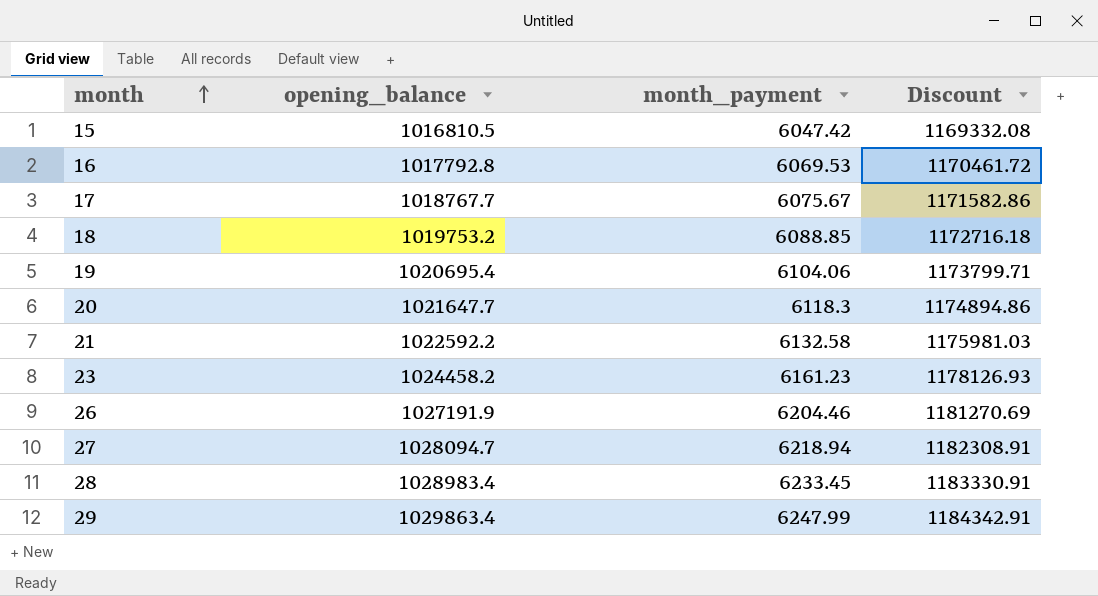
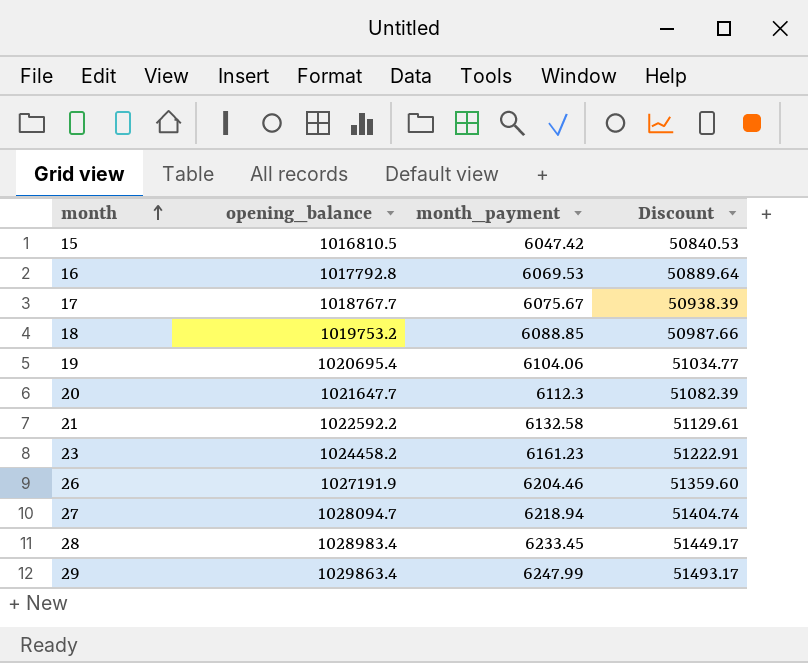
column Discount | formula: [opening_balance] * 1.15 -> [opening_balance] * 0.05
20 | month_payment: 6118.3 -> 6112.3

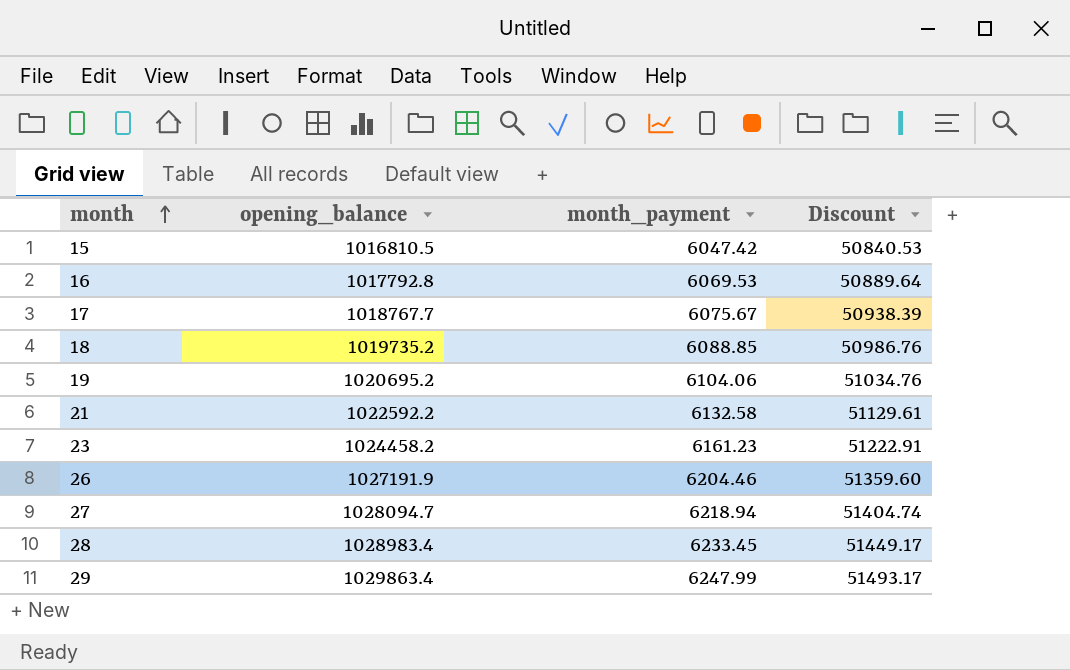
row 20: 1021647.7 | 6112.3 | 51082.39 -> none
18 | opening_balance: 1019753.2 -> 1019735.2
18 | Discount: 50987.66 -> 50986.76
19 | opening_balance: 1020695.4 -> 1020695.2
19 | Discount: 51034.77 -> 51034.76

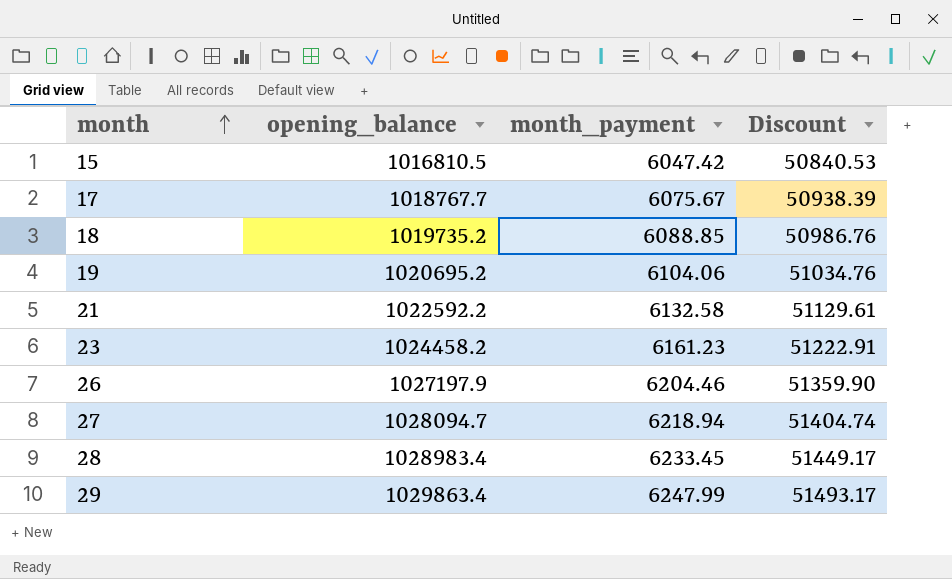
row 16: 1017792.8 | 6069.53 | 50889.64 -> none
26 | opening_balance: 1027191.9 -> 1027197.9
26 | Discount: 51359.60 -> 51359.90

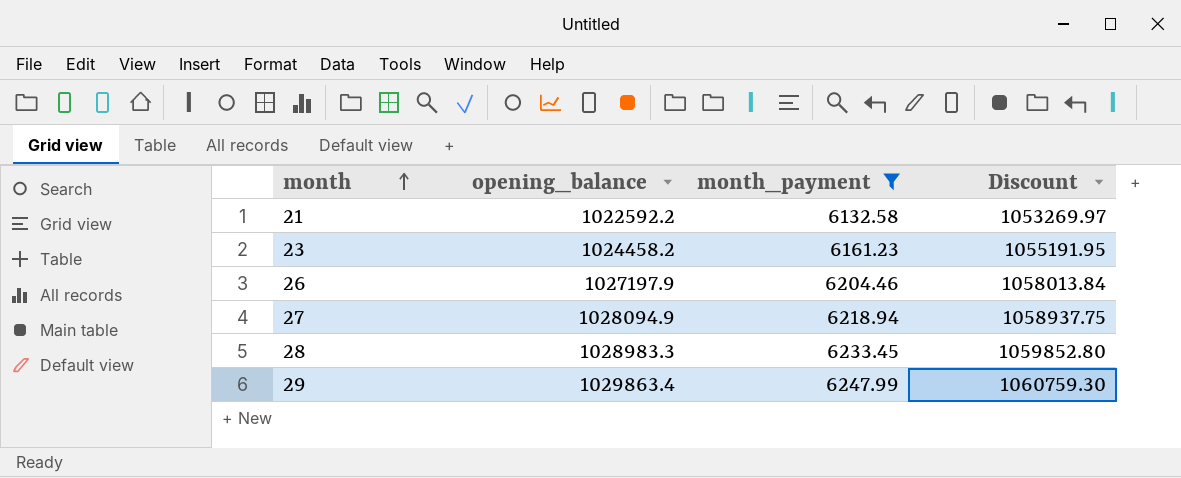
filter: none -> month_payment >= 6132.58
column Discount | formula: [opening_balance] * 0.05 -> [opening_balance] * 1.03
27 | opening_balance: 1028094.7 -> 1028094.9
28 | opening_balance: 1028983.4 -> 1028983.3

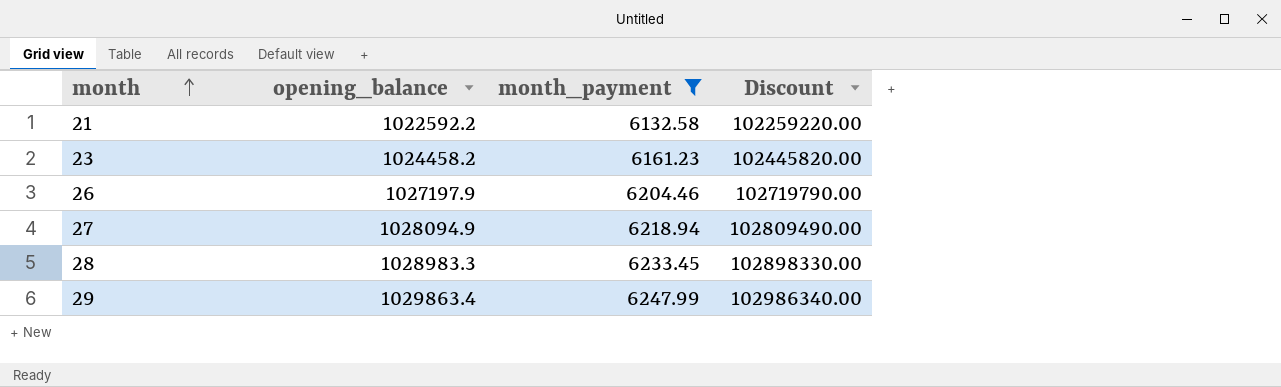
column Discount | formula: [opening_balance] * 1.03 -> [opening_balance] * 100

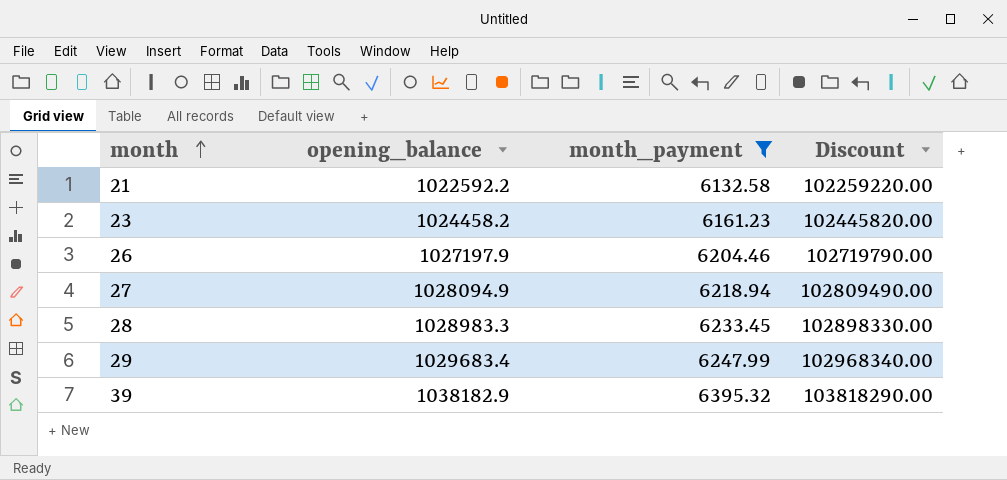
29 | opening_balance: 1029863.4 -> 1029683.4
29 | Discount: 102986340.00 -> 102968340.00
row 39: none -> 1038182.9 | 6395.32 | 103818290.00

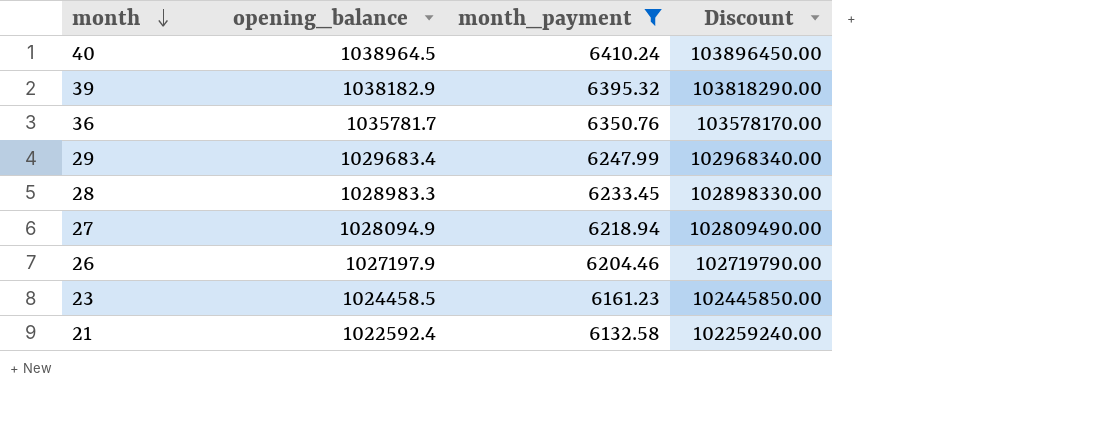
row order: month ascending -> month descending
row 40: none -> 1038964.5 | 6410.24 | 103896450.00
row 36: none -> 1035781.7 | 6350.76 | 103578170.00
23 | opening_balance: 1024458.2 -> 1024458.5
23 | Discount: 102445820.00 -> 102445850.00
21 | opening_balance: 1022592.2 -> 1022592.4
21 | Discount: 102259220.00 -> 102259240.00

